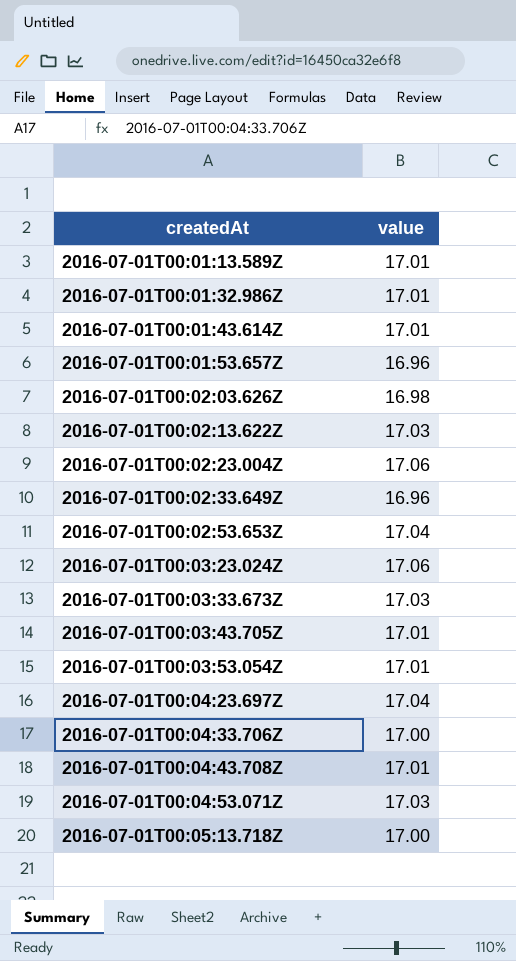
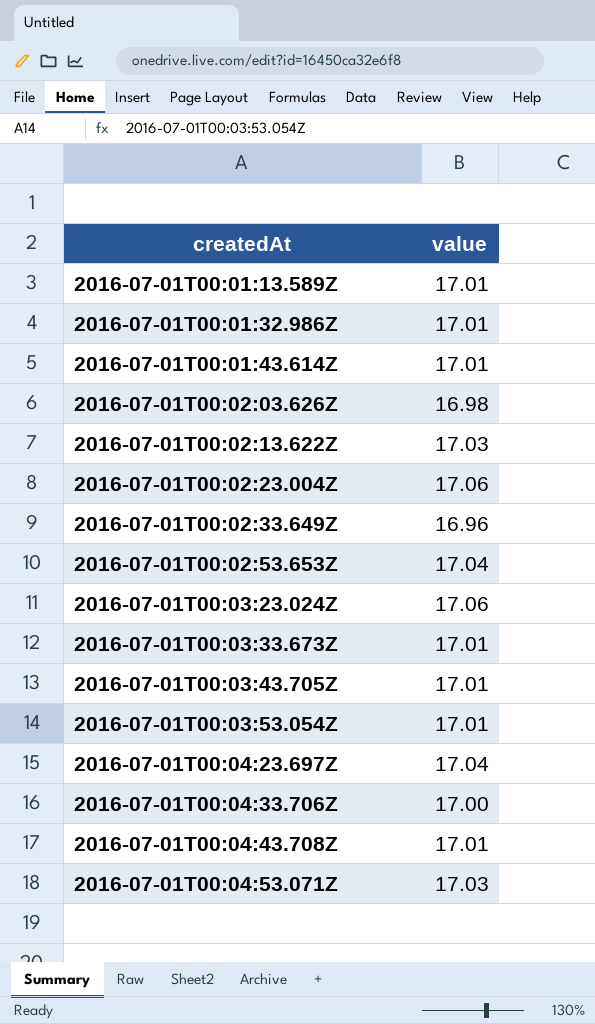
row 2016-07-01T00:01:53.657Z: 16.96 -> none
row 2016-07-01T00:05:13.718Z: 17.00 -> none
2016-07-01T00:03:33.673Z | value: 17.03 -> 17.01

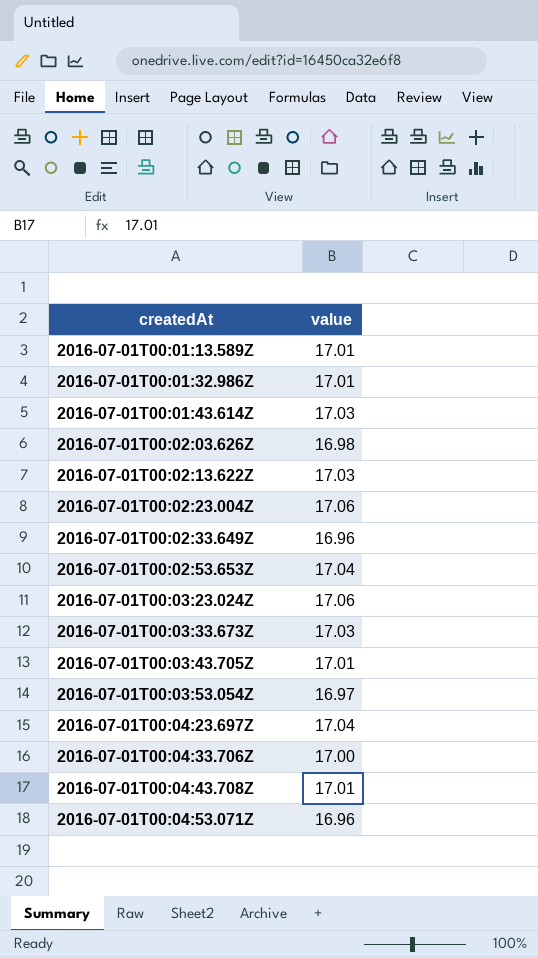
2016-07-01T00:01:43.614Z | value: 17.01 -> 17.03
2016-07-01T00:03:33.673Z | value: 17.01 -> 17.03
2016-07-01T00:03:53.054Z | value: 17.01 -> 16.97
2016-07-01T00:04:53.071Z | value: 17.03 -> 16.96

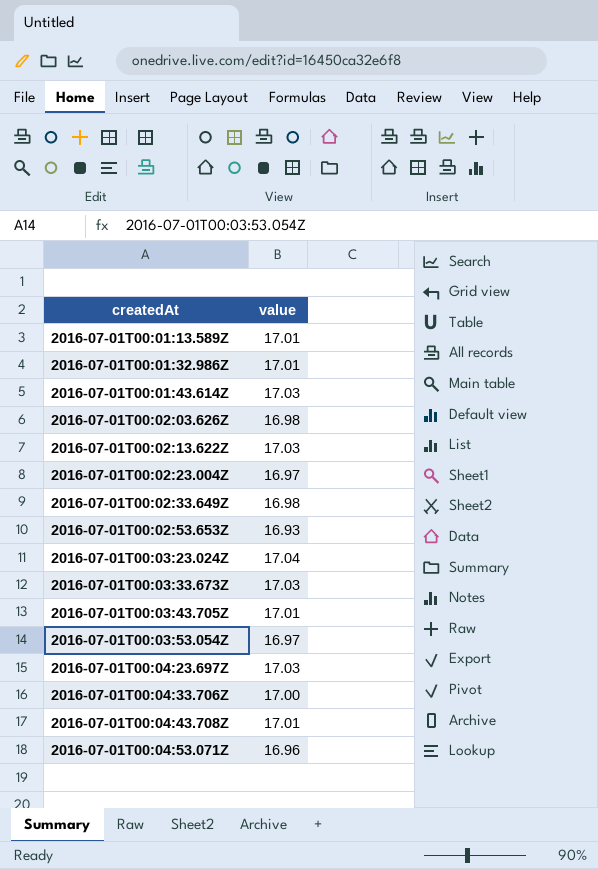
2016-07-01T00:02:23.004Z | value: 17.06 -> 16.97
2016-07-01T00:02:33.649Z | value: 16.96 -> 16.98
2016-07-01T00:02:53.653Z | value: 17.04 -> 16.93
2016-07-01T00:03:23.024Z | value: 17.06 -> 17.04
2016-07-01T00:04:23.697Z | value: 17.04 -> 17.03

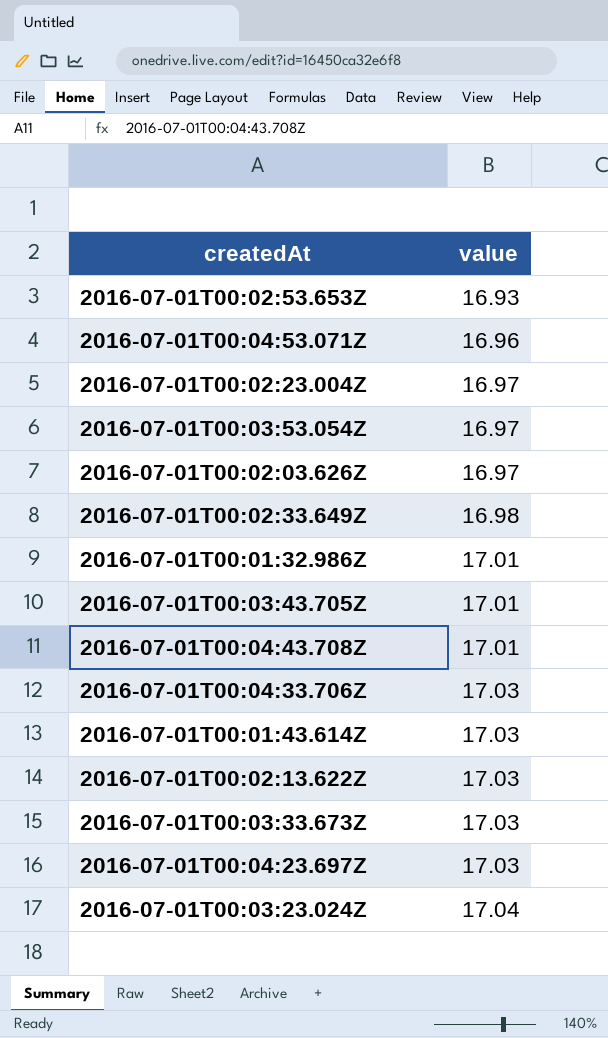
row order: createdAt ascending -> value ascending
row 2016-07-01T00:01:13.589Z: 17.01 -> none
2016-07-01T00:02:03.626Z | value: 16.98 -> 16.97
2016-07-01T00:04:33.706Z | value: 17.00 -> 17.03

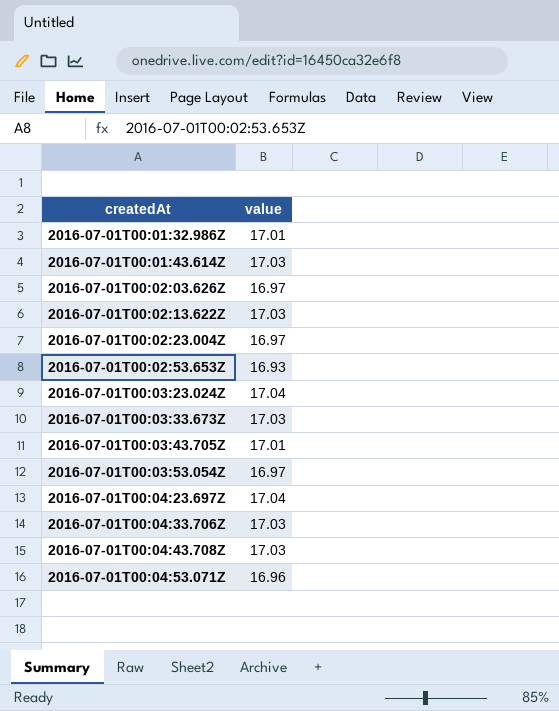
row order: value ascending -> createdAt ascending
row 2016-07-01T00:02:33.649Z: 16.98 -> none
2016-07-01T00:04:23.697Z | value: 17.03 -> 17.04
2016-07-01T00:04:43.708Z | value: 17.01 -> 17.03

